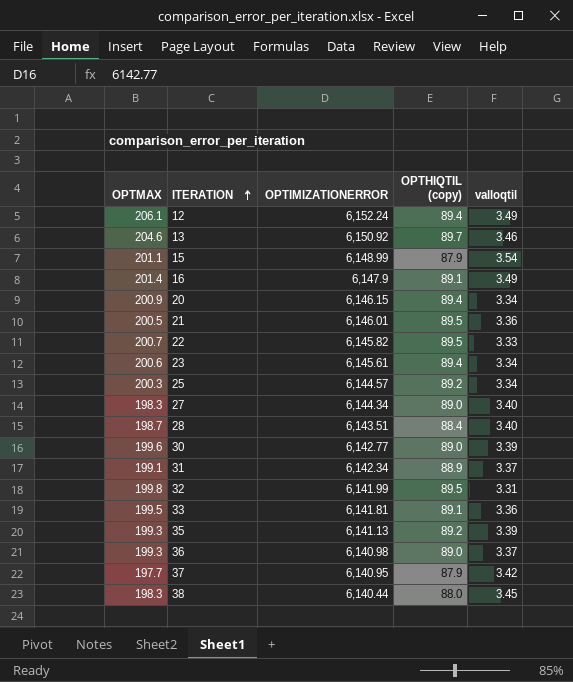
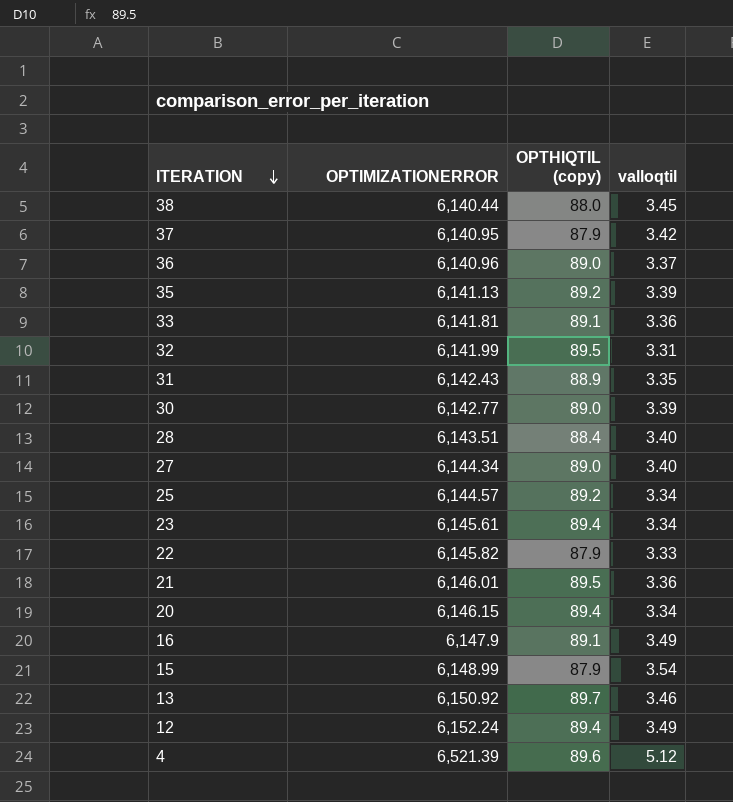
row order: ITERATION ascending -> ITERATION descending
column OPTMAX | position: 1 -> none
36 | OPTIMIZATIONERROR: 6,140.98 -> 6,140.96
31 | OPTIMIZATIONERROR: 6,142.34 -> 6,142.43
31 | valloqtil: 3.37 -> 3.35
22 | OPTHIQTIL (copy): 89.5 -> 87.9
row 4: none -> 6,521.39 | 89.6 | 5.12

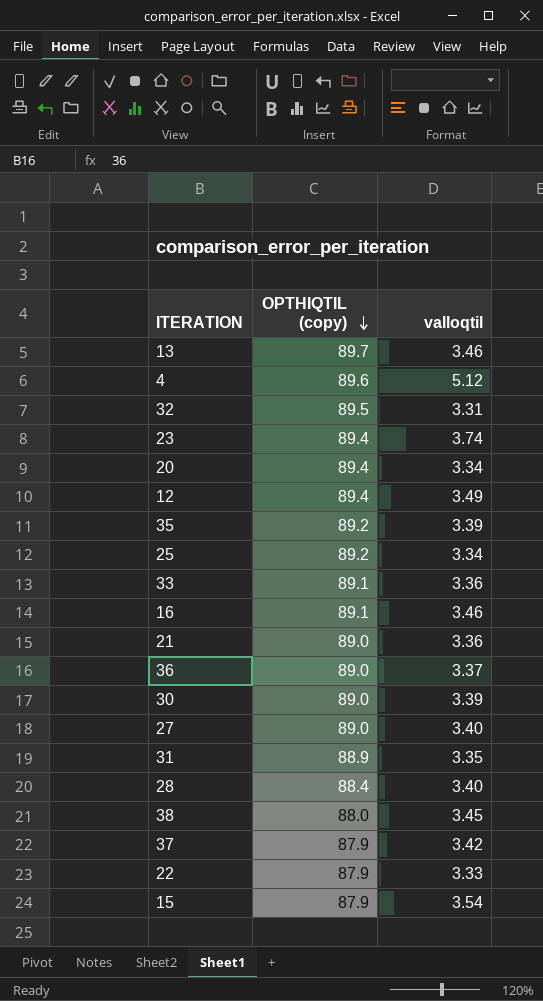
row order: ITERATION descending -> OPTHIQTIL (copy) descending
column OPTIMIZATIONERROR | position: 2 -> none
23 | valloqtil: 3.34 -> 3.74
16 | valloqtil: 3.49 -> 3.46
21 | OPTHIQTIL (copy): 89.5 -> 89.0

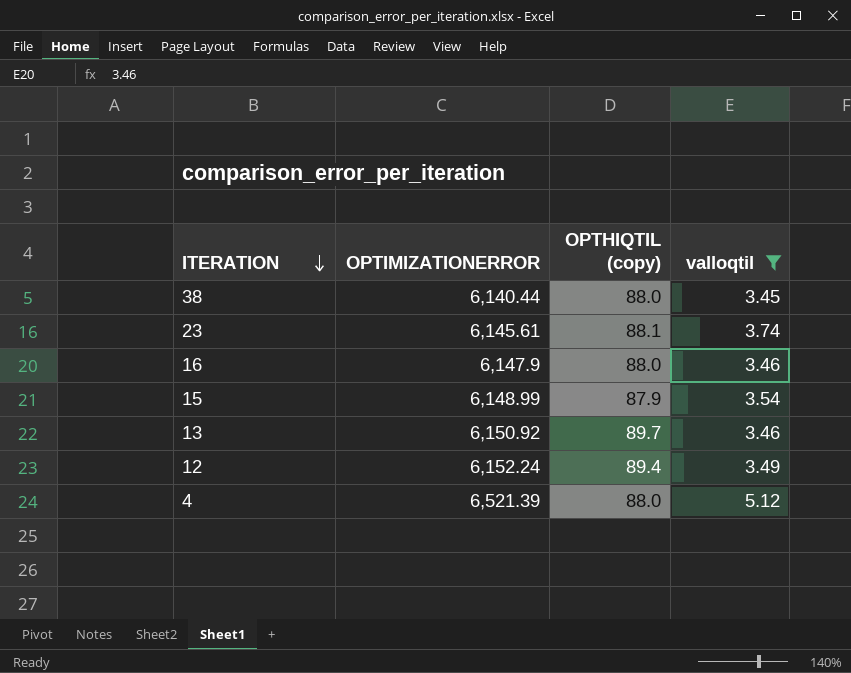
filter: none -> valloqtil >= 3.45
row order: OPTHIQTIL (copy) descending -> ITERATION descending
column OPTIMIZATIONERROR | position: none -> 2
23 | OPTHIQTIL (copy): 89.4 -> 88.1
16 | OPTHIQTIL (copy): 89.1 -> 88.0
4 | OPTHIQTIL (copy): 89.6 -> 88.0

